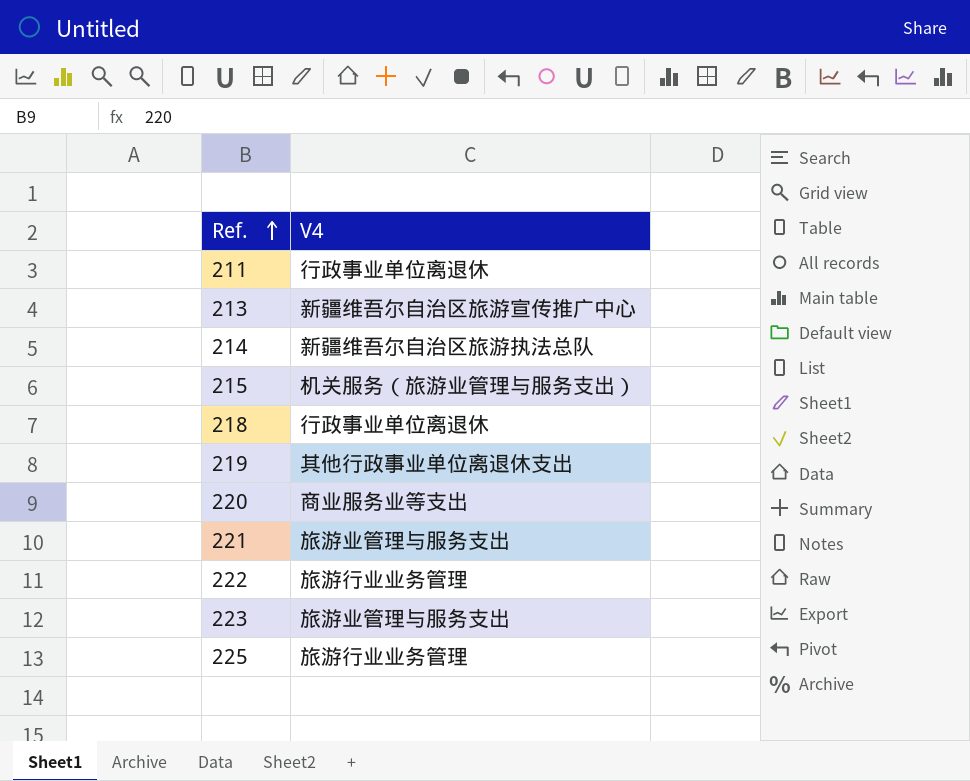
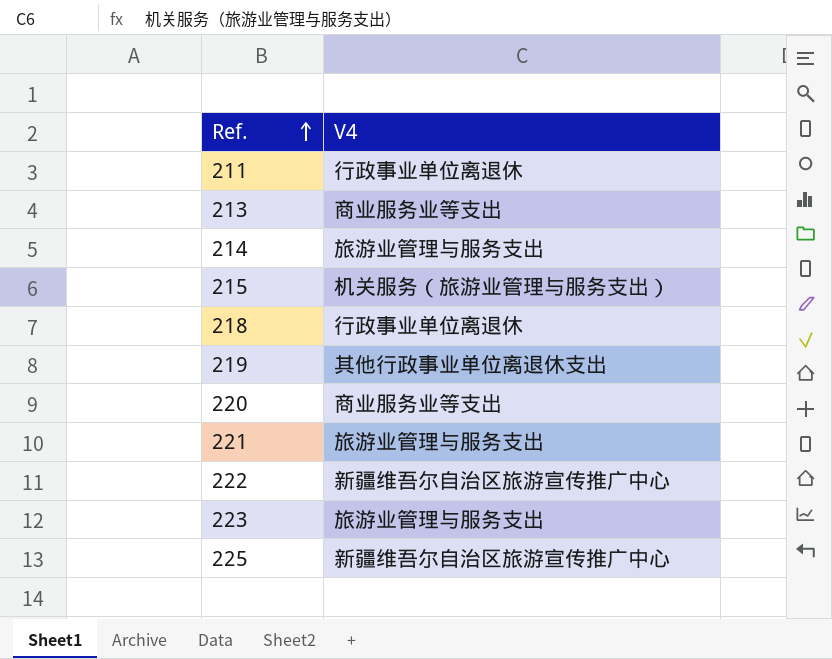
213 | V4: 新疆维吾尔自治区旅游宣传推广中心 -> 商业服务业等支出
214 | V4: 新疆维吾尔自治区旅游执法总队 -> 旅游业管理与服务支出
222 | V4: 旅游行业业务管理 -> 新疆维吾尔自治区旅游宣传推广中心
225 | V4: 旅游行业业务管理 -> 新疆维吾尔自治区旅游宣传推广中心

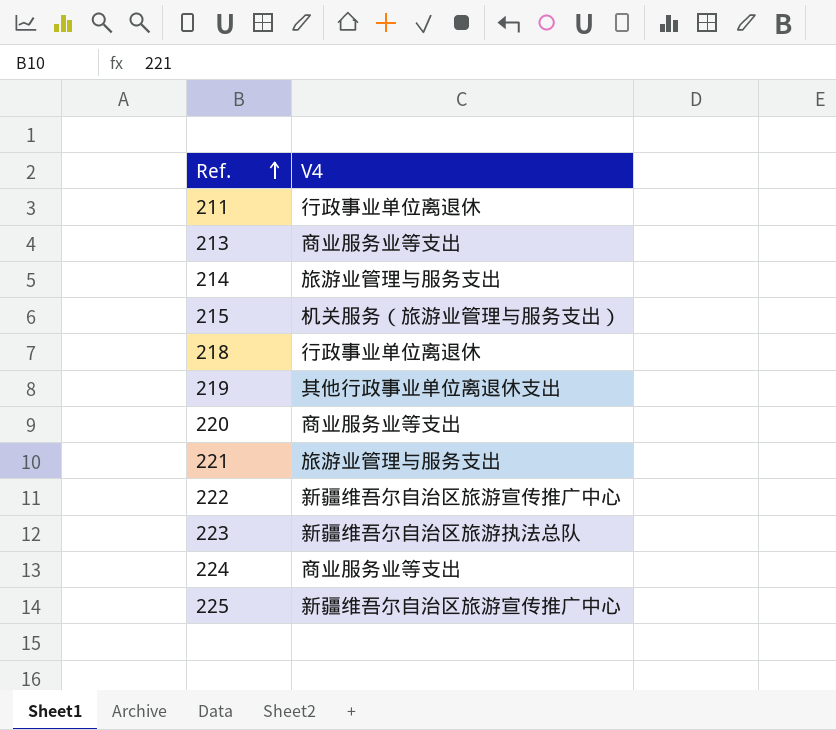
223 | V4: 旅游业管理与服务支出 -> 新疆维吾尔自治区旅游执法总队
row 224: none -> 商业服务业等支出

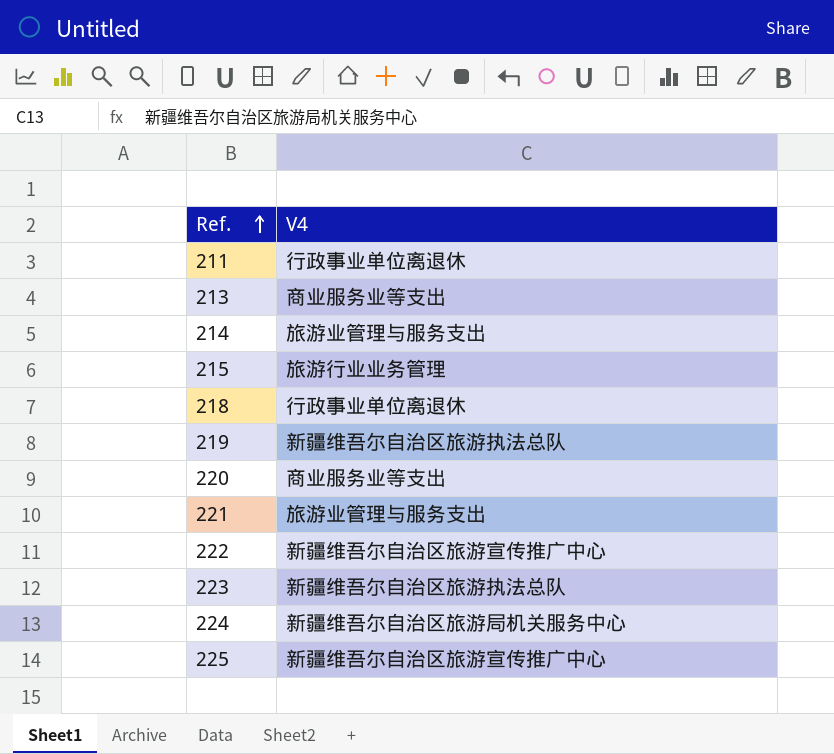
215 | V4: 机关服务（旅游业管理与服务支出） -> 旅游行业业务管理
219 | V4: 其他行政事业单位离退休支出 -> 新疆维吾尔自治区旅游执法总队
224 | V4: 商业服务业等支出 -> 新疆维吾尔自治区旅游局机关服务中心

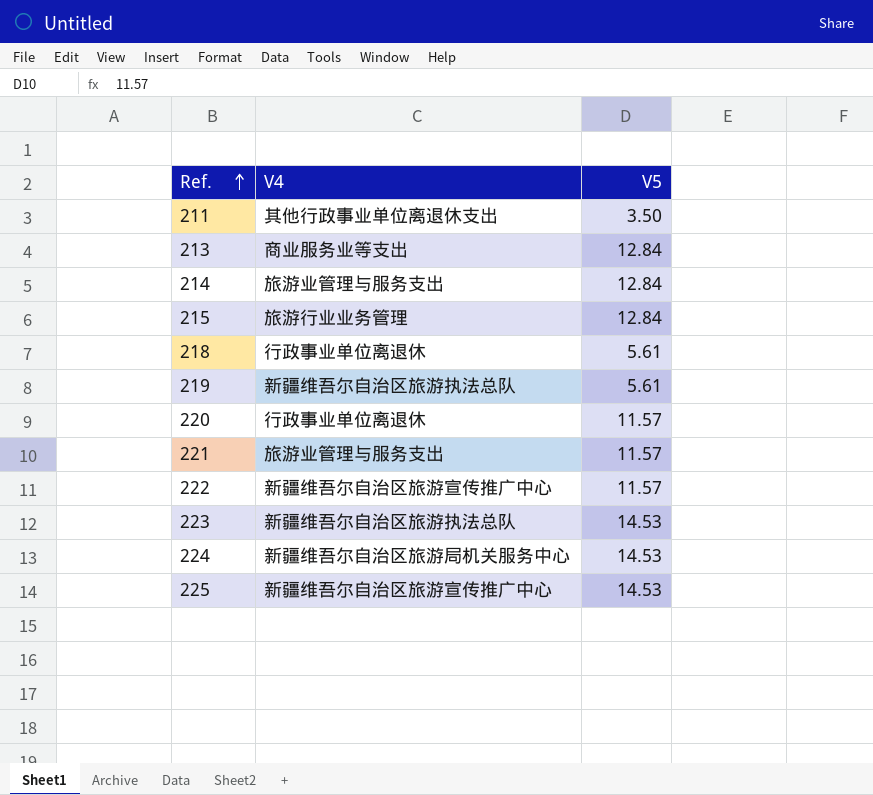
column V5 | position: none -> 3
211 | V4: 行政事业单位离退休 -> 其他行政事业单位离退休支出
220 | V4: 商业服务业等支出 -> 行政事业单位离退休

